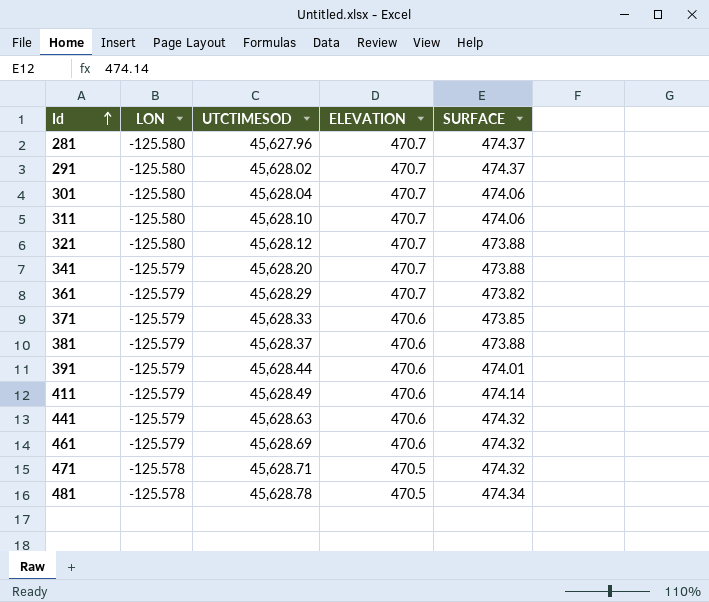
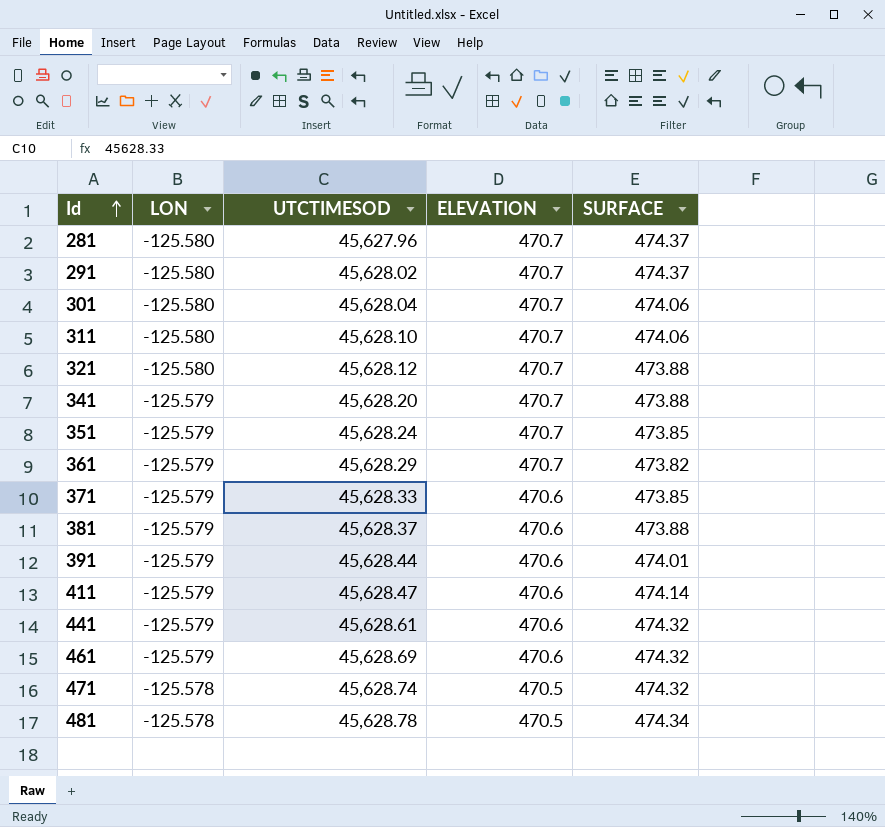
row 351: none -> -125.579 | 45,628.24 | 470.7 | 473.85
411 | UTCTIMESOD: 45,628.49 -> 45,628.47
441 | UTCTIMESOD: 45,628.63 -> 45,628.61
471 | UTCTIMESOD: 45,628.71 -> 45,628.74

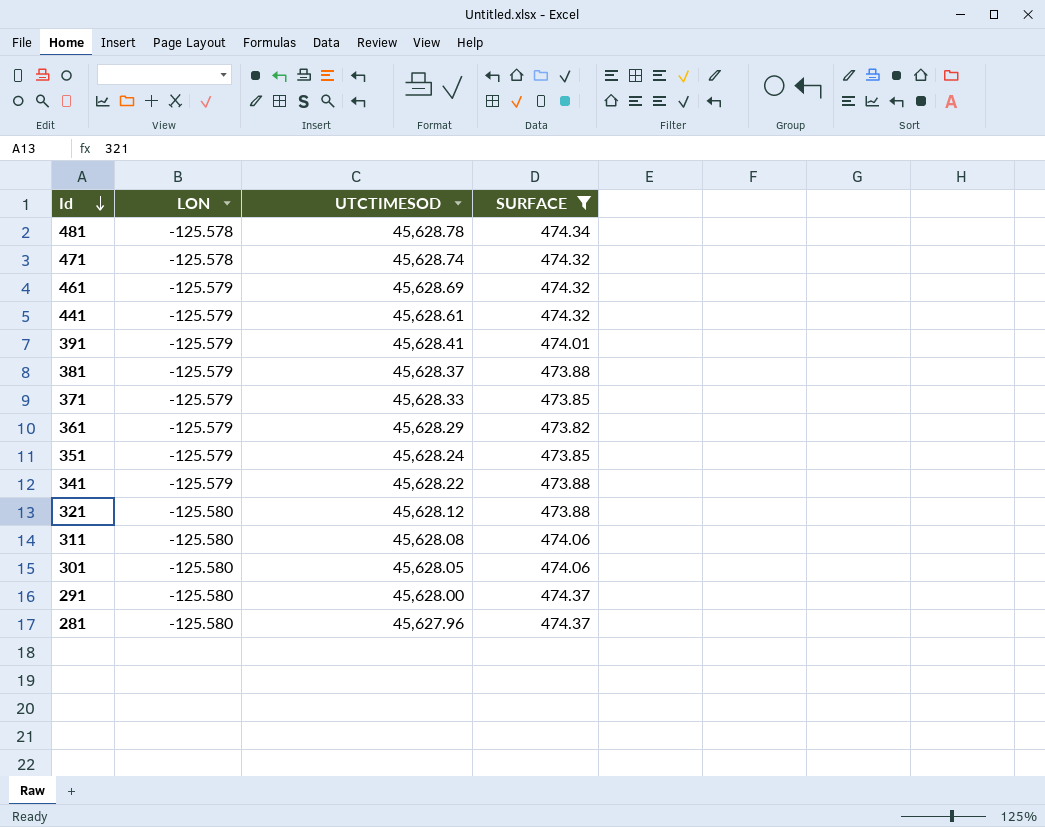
filter: none -> SURFACE != 474.14
row order: Id ascending -> Id descending
column ELEVATION | position: 4 -> none
391 | UTCTIMESOD: 45,628.44 -> 45,628.41
341 | UTCTIMESOD: 45,628.20 -> 45,628.22
311 | UTCTIMESOD: 45,628.10 -> 45,628.08
301 | UTCTIMESOD: 45,628.04 -> 45,628.05
291 | UTCTIMESOD: 45,628.02 -> 45,628.00

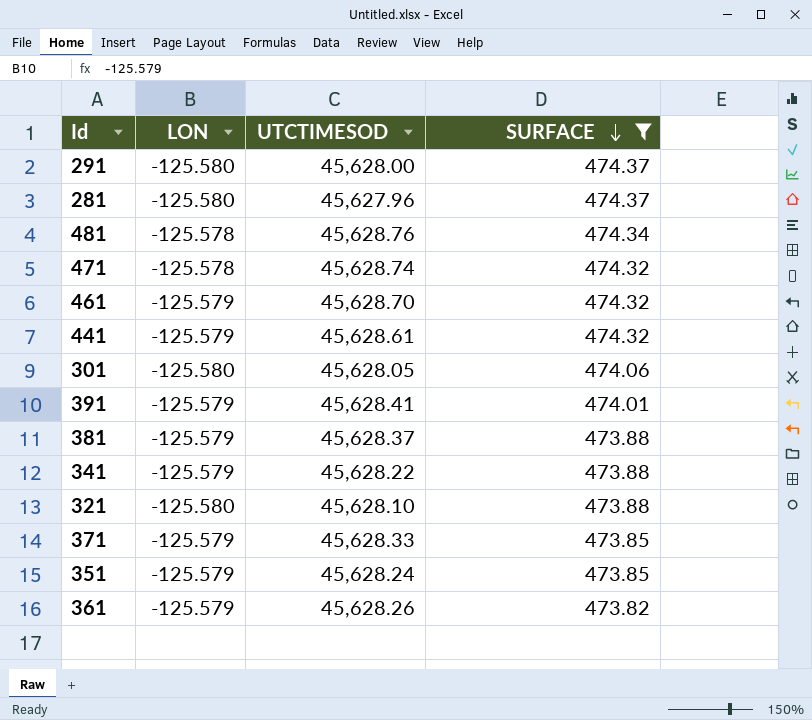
row order: Id descending -> SURFACE descending
row 311: -125.580 | 45,628.08 | 474.06 -> none
481 | UTCTIMESOD: 45,628.78 -> 45,628.76
461 | UTCTIMESOD: 45,628.69 -> 45,628.70
321 | UTCTIMESOD: 45,628.12 -> 45,628.10
361 | UTCTIMESOD: 45,628.29 -> 45,628.26

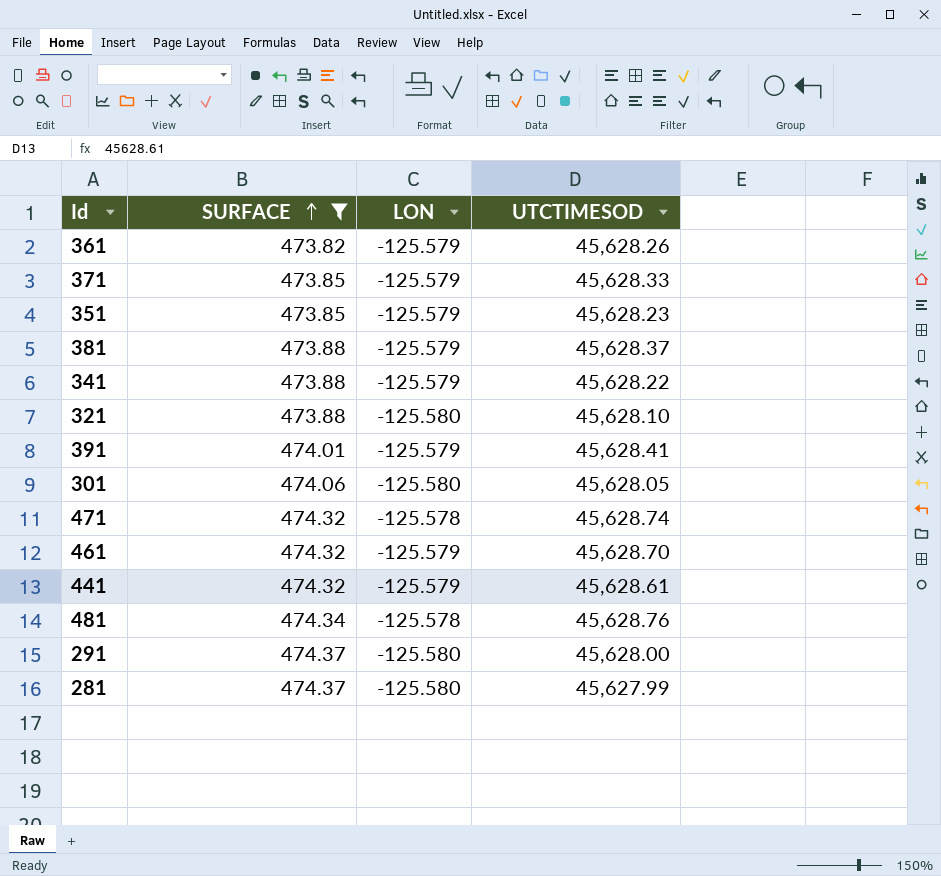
row order: SURFACE descending -> SURFACE ascending
column SURFACE | position: 4 -> 2
351 | UTCTIMESOD: 45,628.24 -> 45,628.23
281 | UTCTIMESOD: 45,627.96 -> 45,627.99

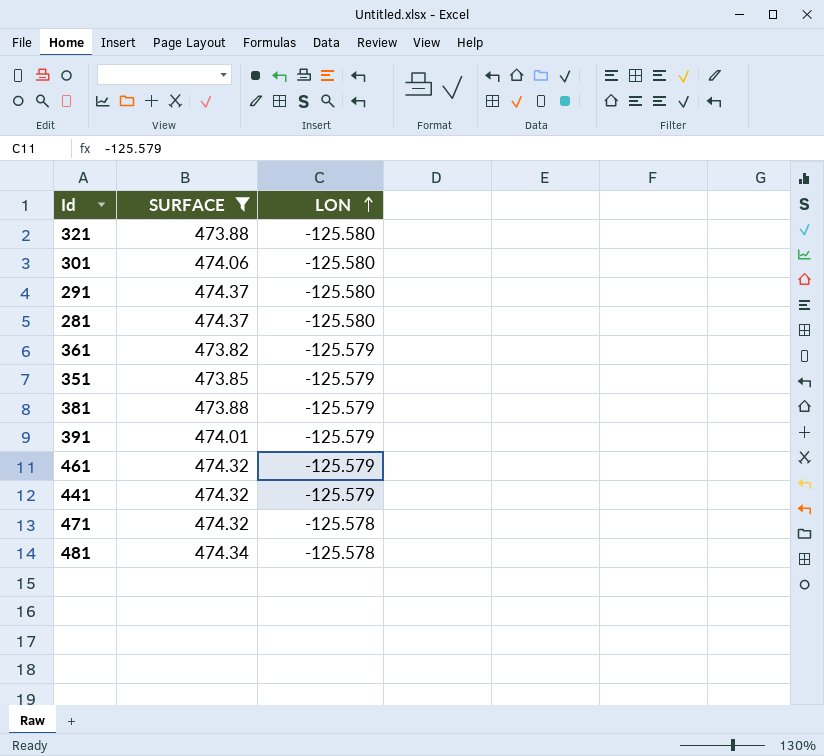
row order: SURFACE ascending -> LON ascending
column UTCTIMESOD | position: 4 -> none
row 371: 473.85 | -125.579 | 45,628.33 -> none
row 341: 473.88 | -125.579 | 45,628.22 -> none

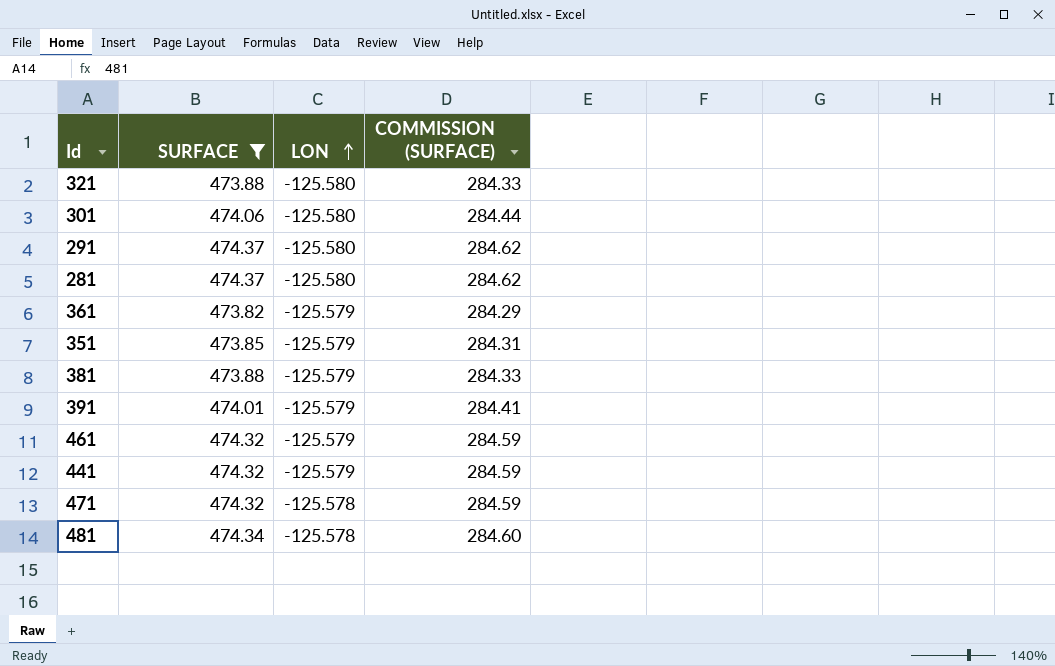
column COMMISSION (SURFACE) | formula: none -> [SURFACE] * 0.6

